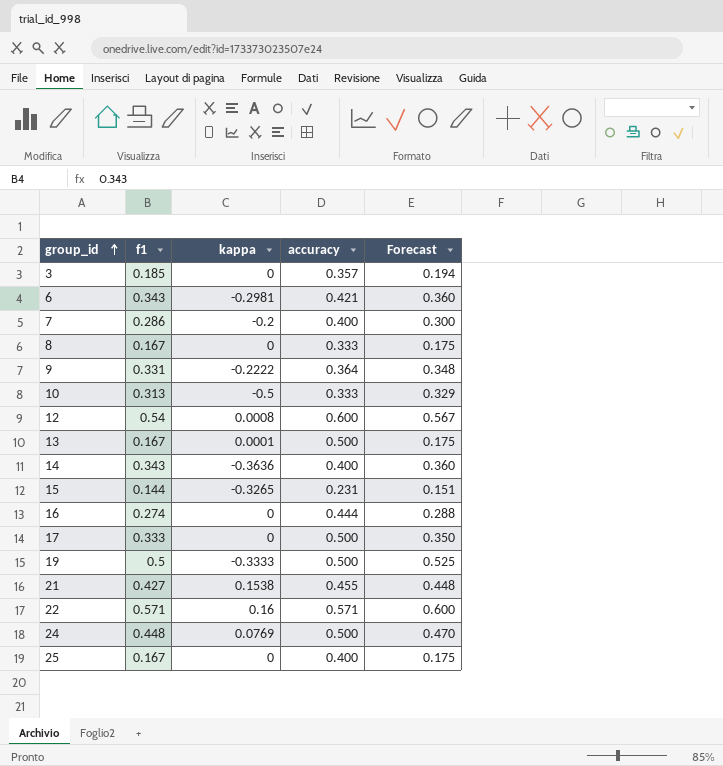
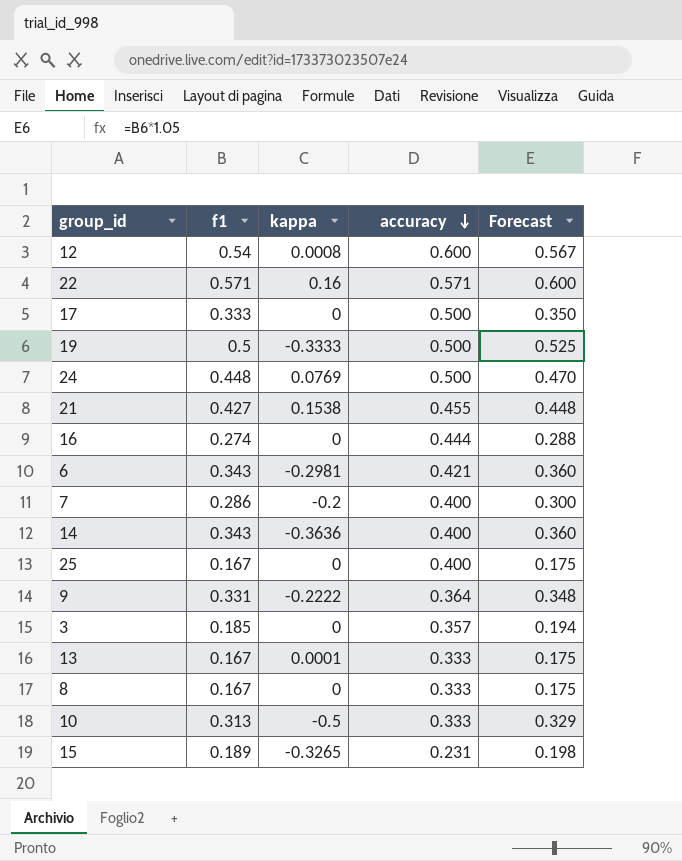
row order: group_id ascending -> accuracy descending
13 | accuracy: 0.500 -> 0.333
15 | f1: 0.144 -> 0.189
15 | Forecast: 0.151 -> 0.198

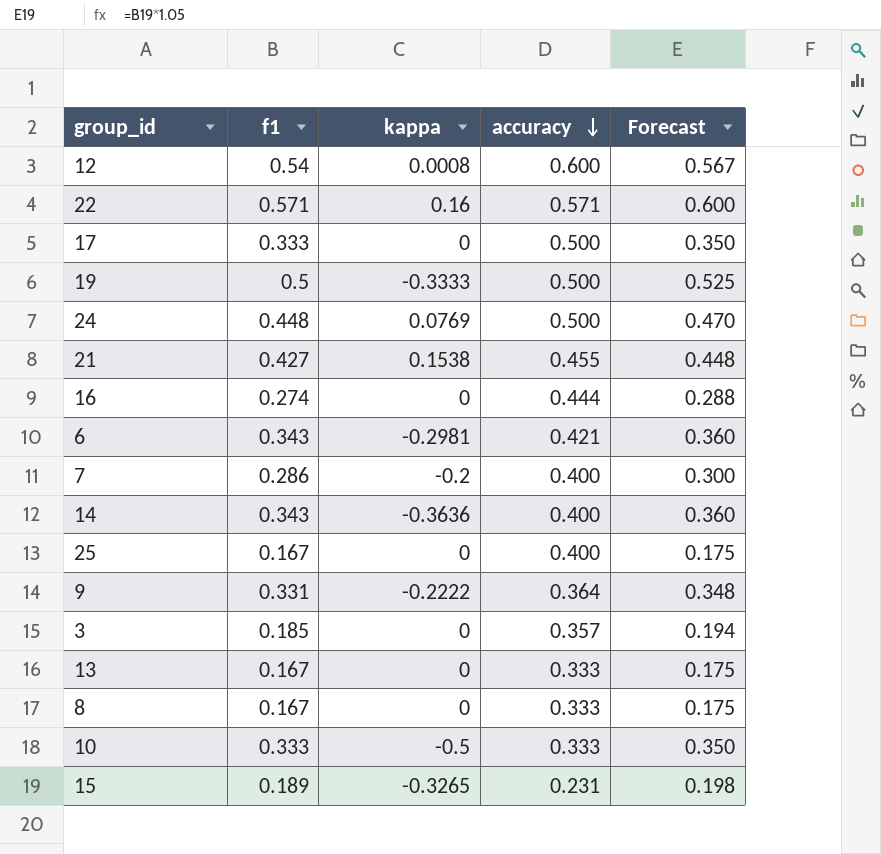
13 | kappa: 0.0001 -> 0
10 | f1: 0.313 -> 0.333
10 | Forecast: 0.329 -> 0.350

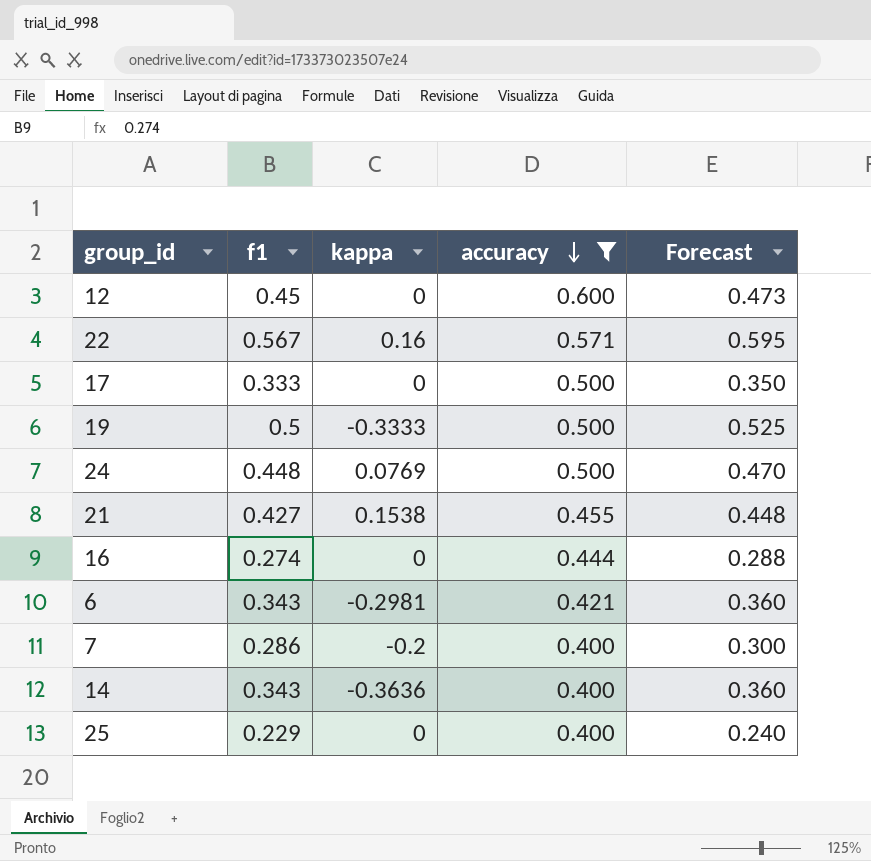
filter: none -> accuracy >= 0.400
12 | f1: 0.54 -> 0.45
12 | kappa: 0.0008 -> 0
12 | Forecast: 0.567 -> 0.473
22 | f1: 0.571 -> 0.567
22 | Forecast: 0.600 -> 0.595
25 | f1: 0.167 -> 0.229
25 | Forecast: 0.175 -> 0.240

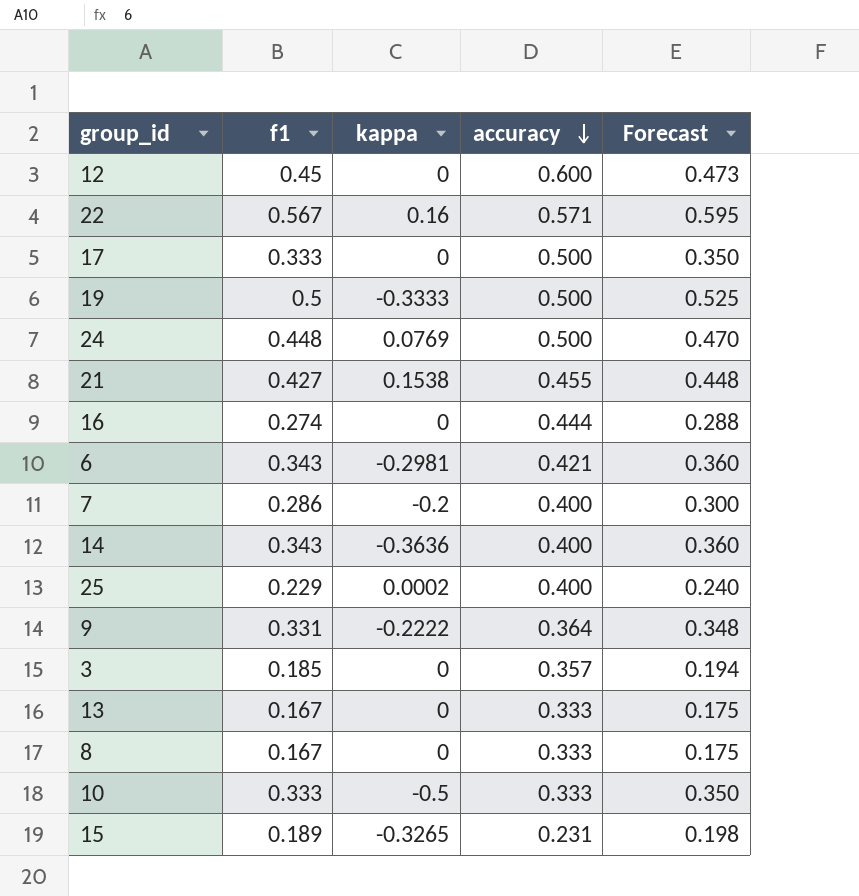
filter: accuracy >= 0.400 -> none
25 | kappa: 0 -> 0.0002

